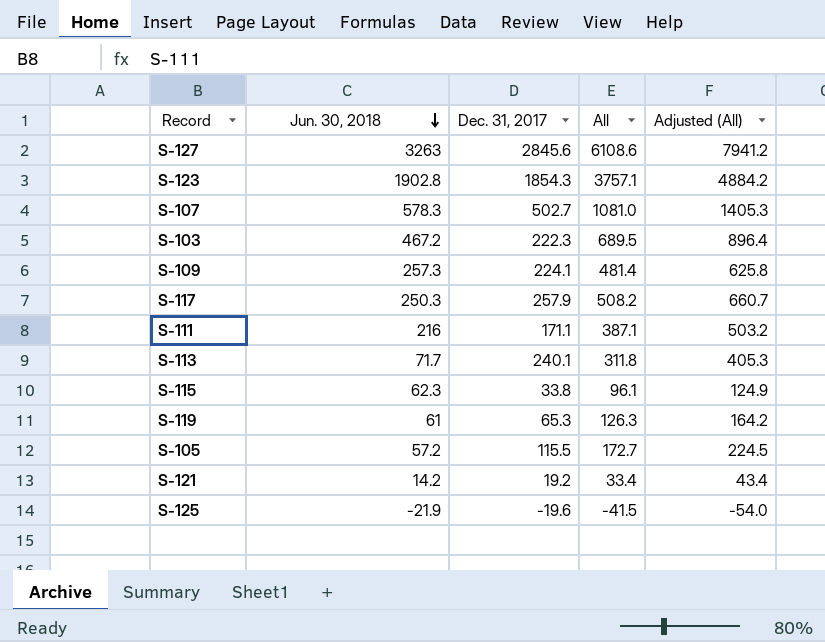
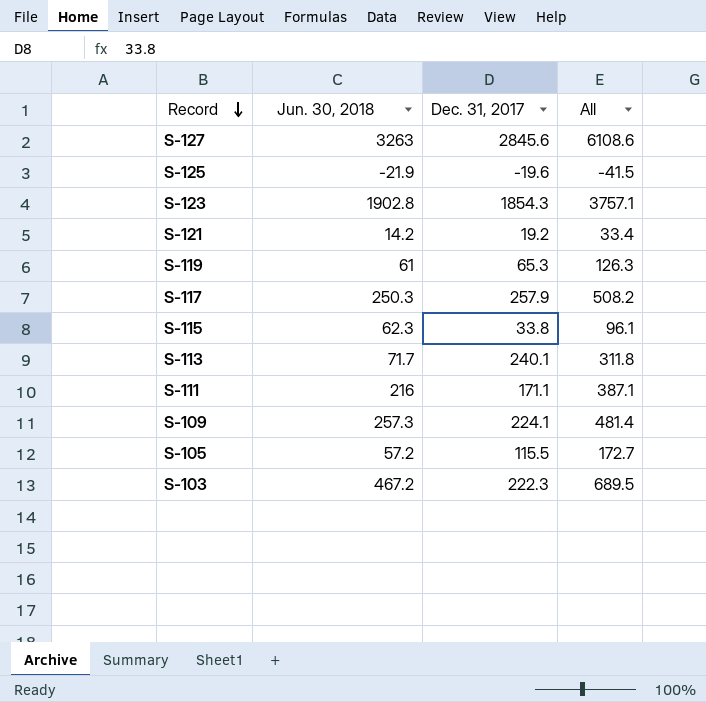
row order: Jun. 30, 2018 descending -> Record descending
column Adjusted (All) | formula: [All] * 1.3 -> none
row S-107: 578.3 | 502.7 | 1081.0 | 1405.3 -> none

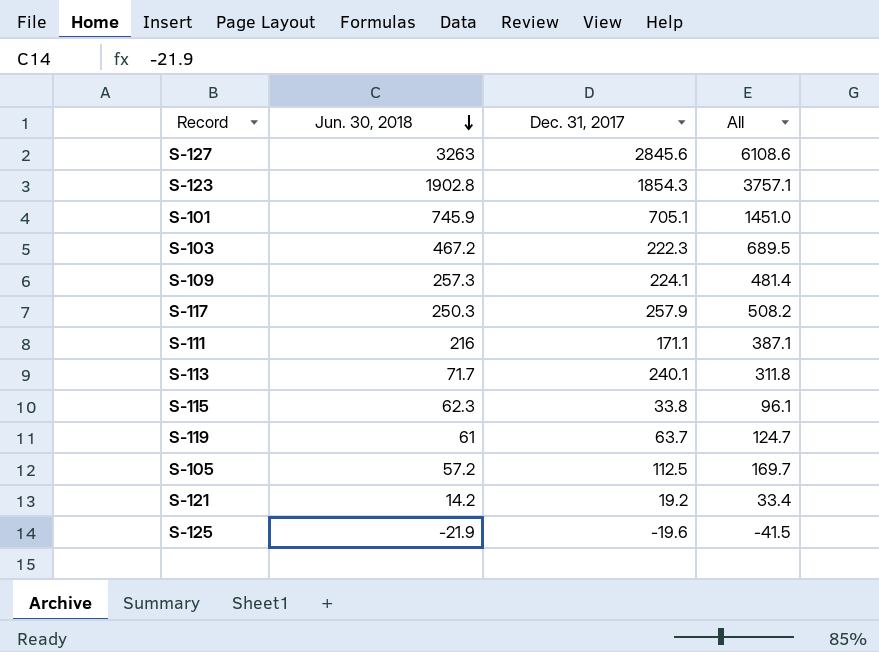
row order: Record descending -> Jun. 30, 2018 descending
row S-101: none -> 745.9 | 705.1 | 1451.0
S-119 | Dec. 31, 2017: 65.3 -> 63.7
S-119 | All: 126.3 -> 124.7
S-105 | Dec. 31, 2017: 115.5 -> 112.5
S-105 | All: 172.7 -> 169.7

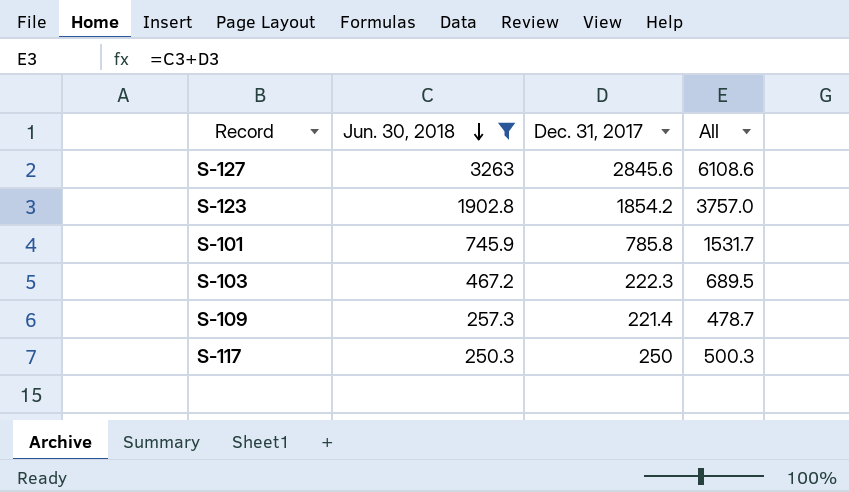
filter: none -> Jun. 30, 2018 >= 250.3
S-123 | Dec. 31, 2017: 1854.3 -> 1854.2
S-123 | All: 3757.1 -> 3757.0
S-101 | Dec. 31, 2017: 705.1 -> 785.8
S-101 | All: 1451.0 -> 1531.7
S-109 | Dec. 31, 2017: 224.1 -> 221.4
S-109 | All: 481.4 -> 478.7
S-117 | Dec. 31, 2017: 257.9 -> 250
S-117 | All: 508.2 -> 500.3

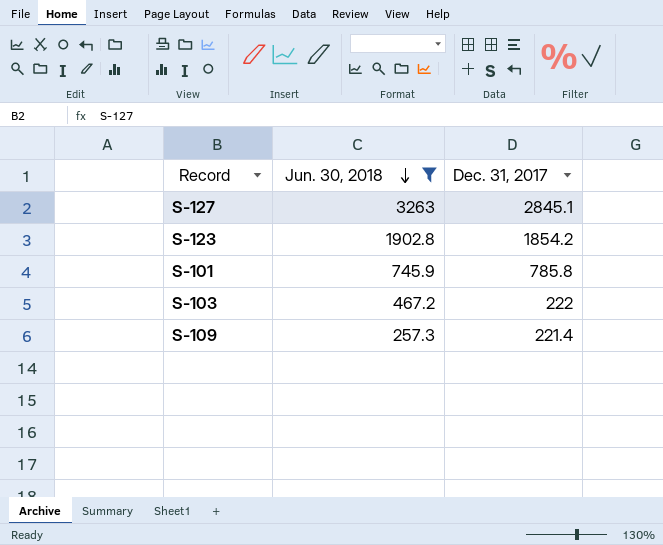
column All | formula: [Jun. 30, 2018] + [Dec. 31, 2017] -> none
row S-117: 250.3 | 250 | 500.3 -> none
S-127 | Dec. 31, 2017: 2845.6 -> 2845.1
S-103 | Dec. 31, 2017: 222.3 -> 222

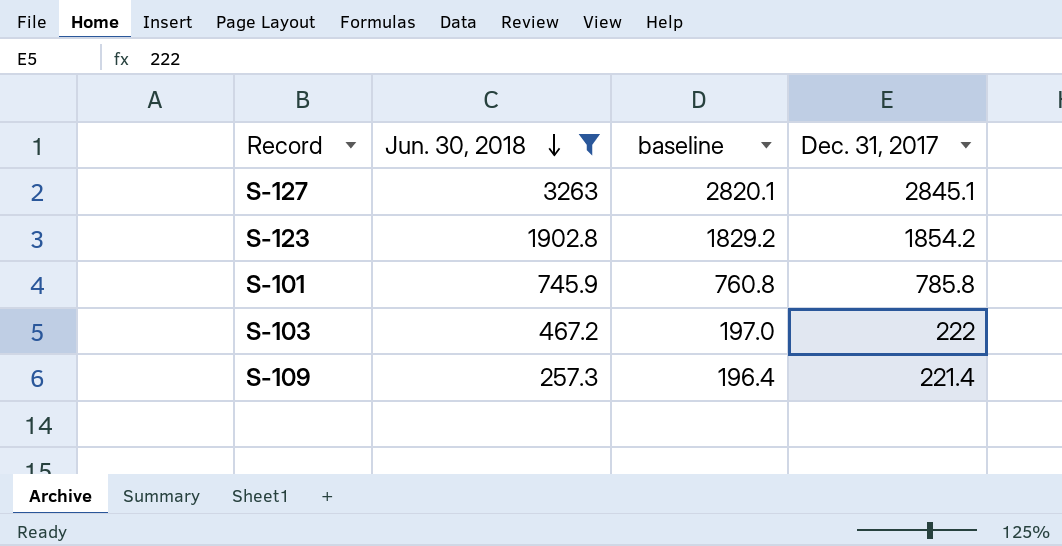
column baseline | formula: none -> [Dec. 31, 2017] - 25

